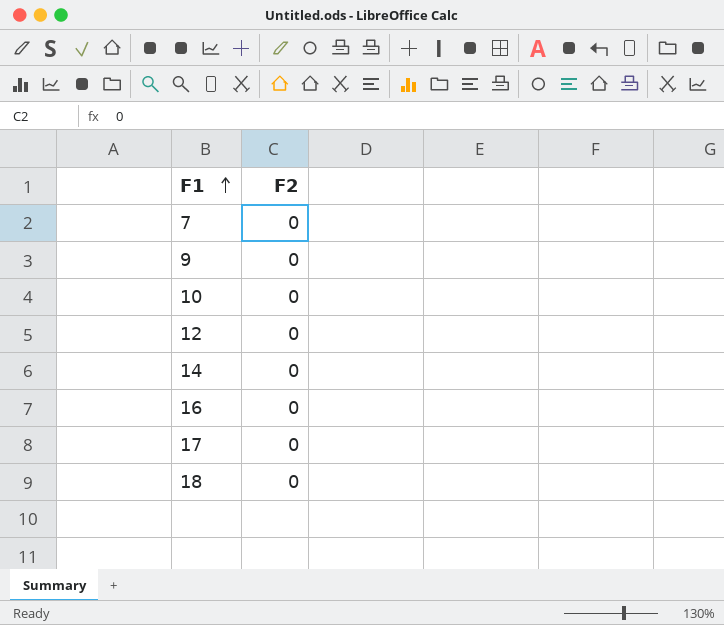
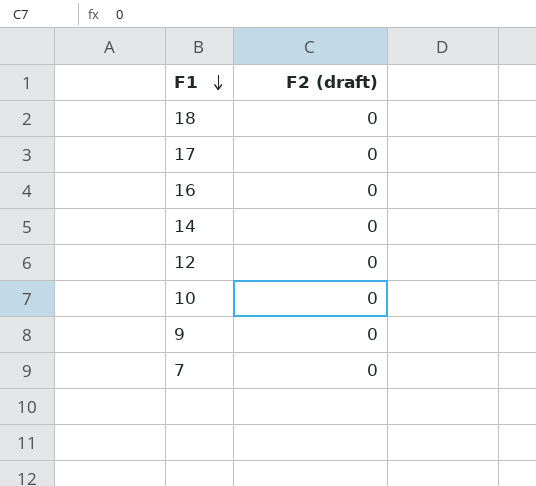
row order: F1 ascending -> F1 descending
column name: F2 -> F2 (draft)

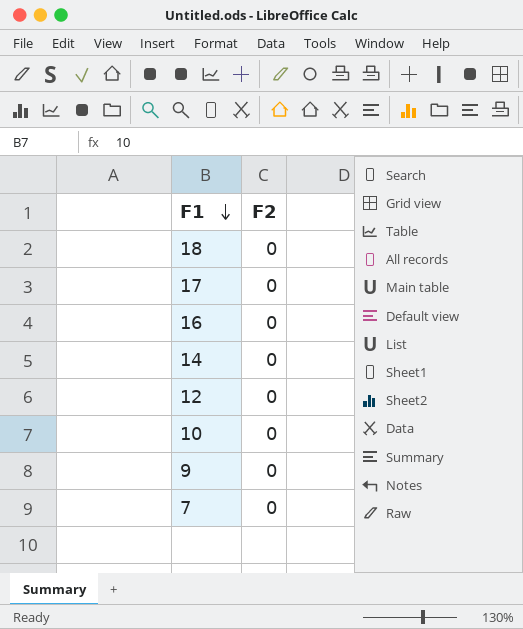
column name: F2 (draft) -> F2

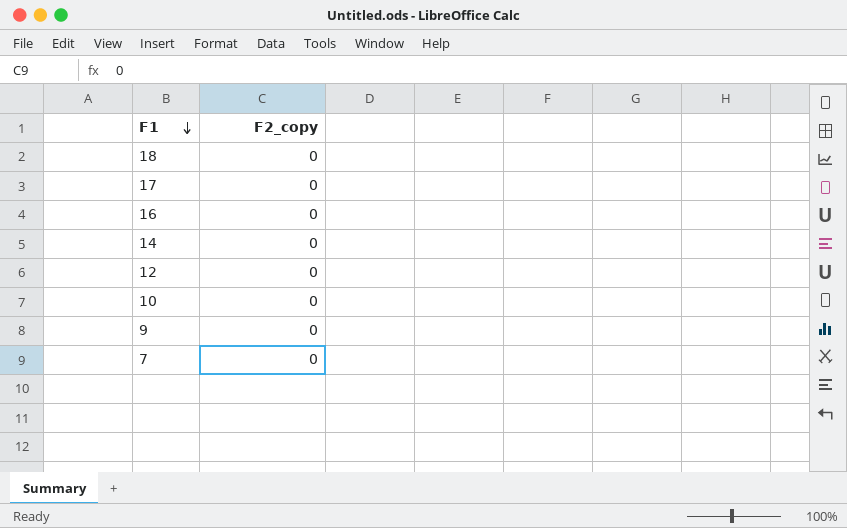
column name: F2 -> F2_copy

